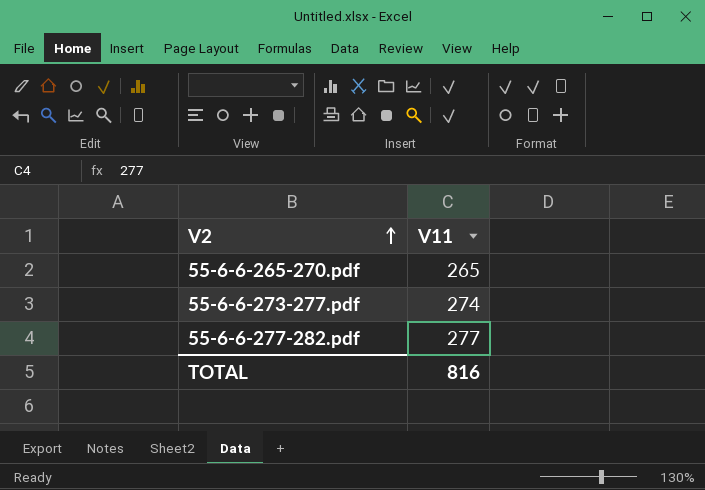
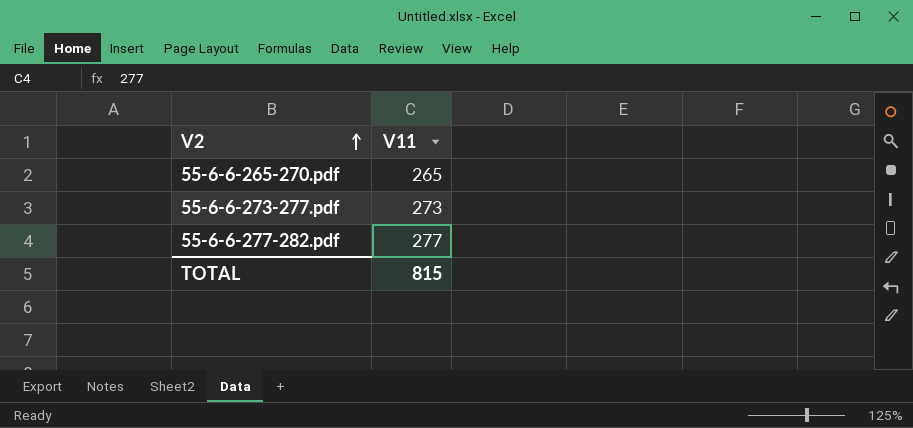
55-6-6-273-277.pdf | V11: 274 -> 273
TOTAL | V11: 816 -> 815

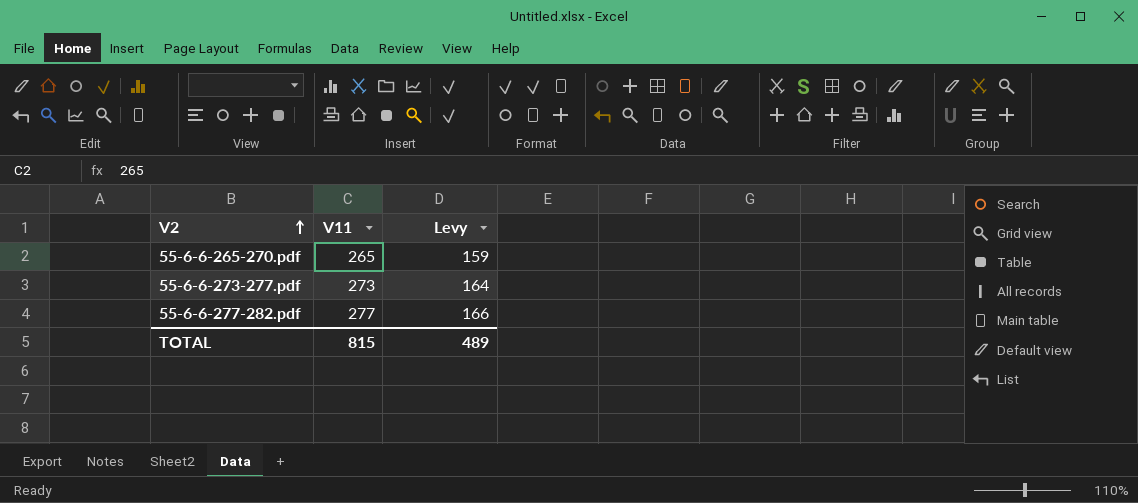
column Levy | formula: none -> [V11] * 0.6

